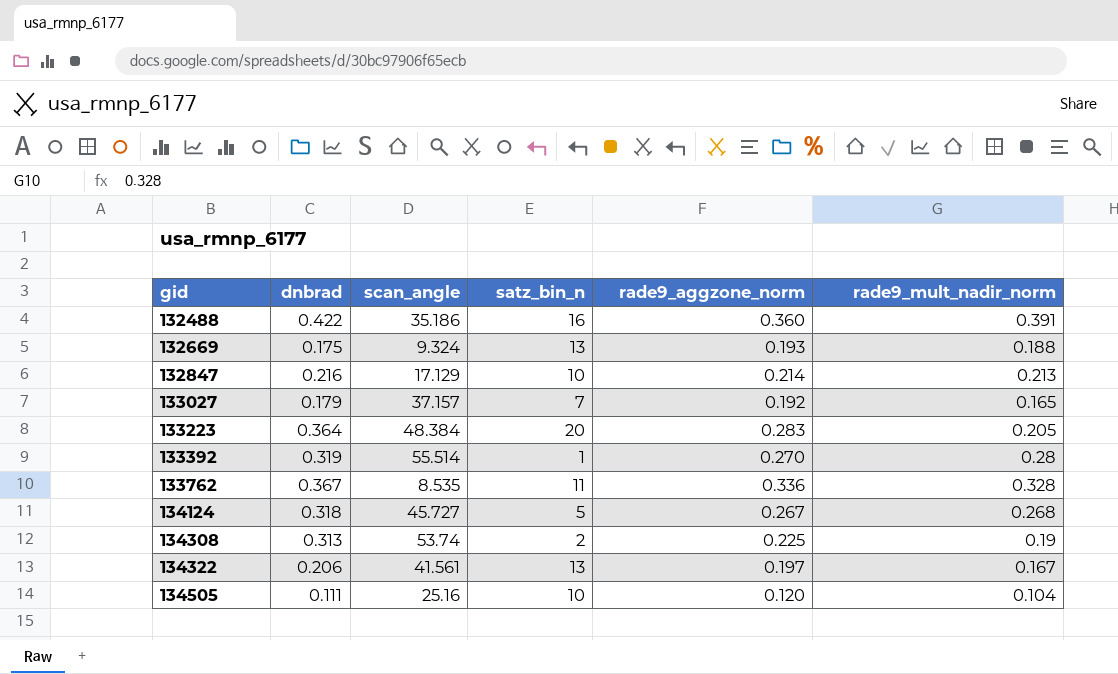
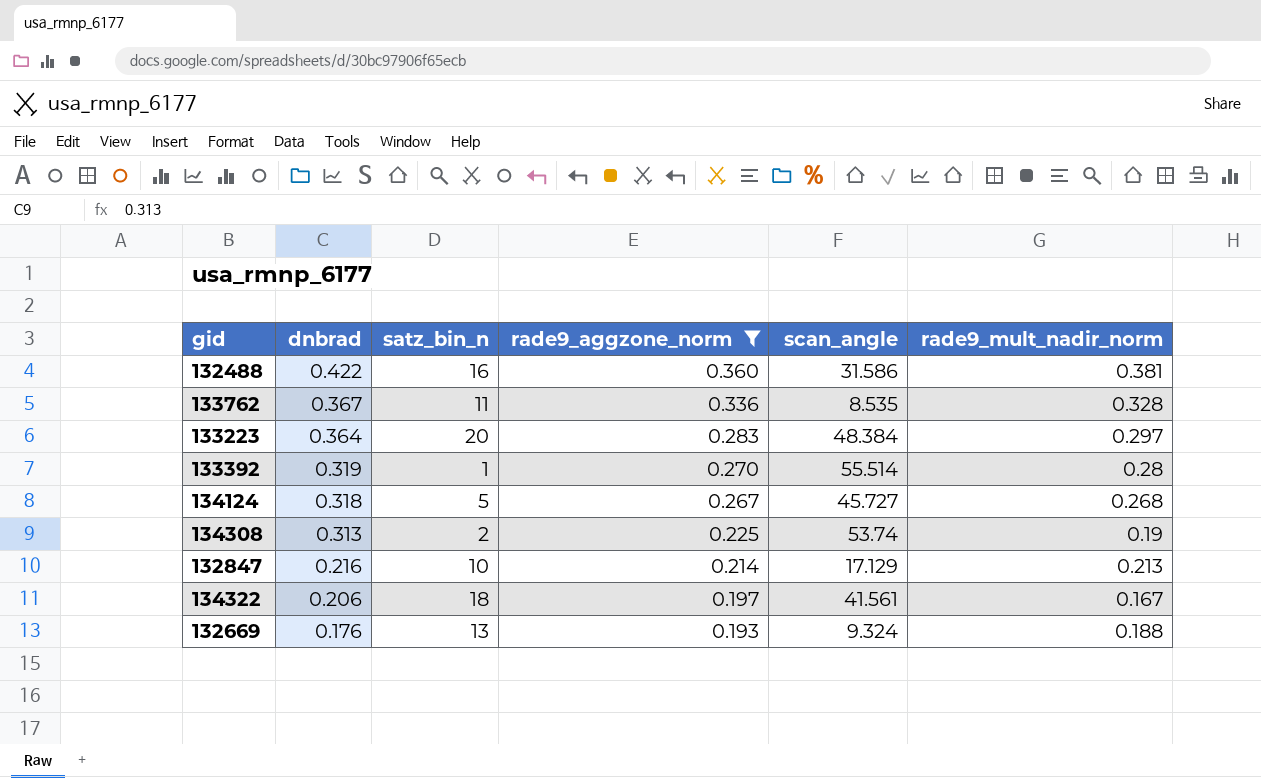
filter: none -> rade9_aggzone_norm >= 0.193
row order: gid ascending -> dnbrad descending
column scan_angle | position: 3 -> 5
132488 | scan_angle: 35.186 -> 31.586
132488 | rade9_mult_nadir_norm: 0.391 -> 0.381
133223 | rade9_mult_nadir_norm: 0.205 -> 0.297
134322 | satz_bin_n: 13 -> 18
132669 | dnbrad: 0.175 -> 0.176

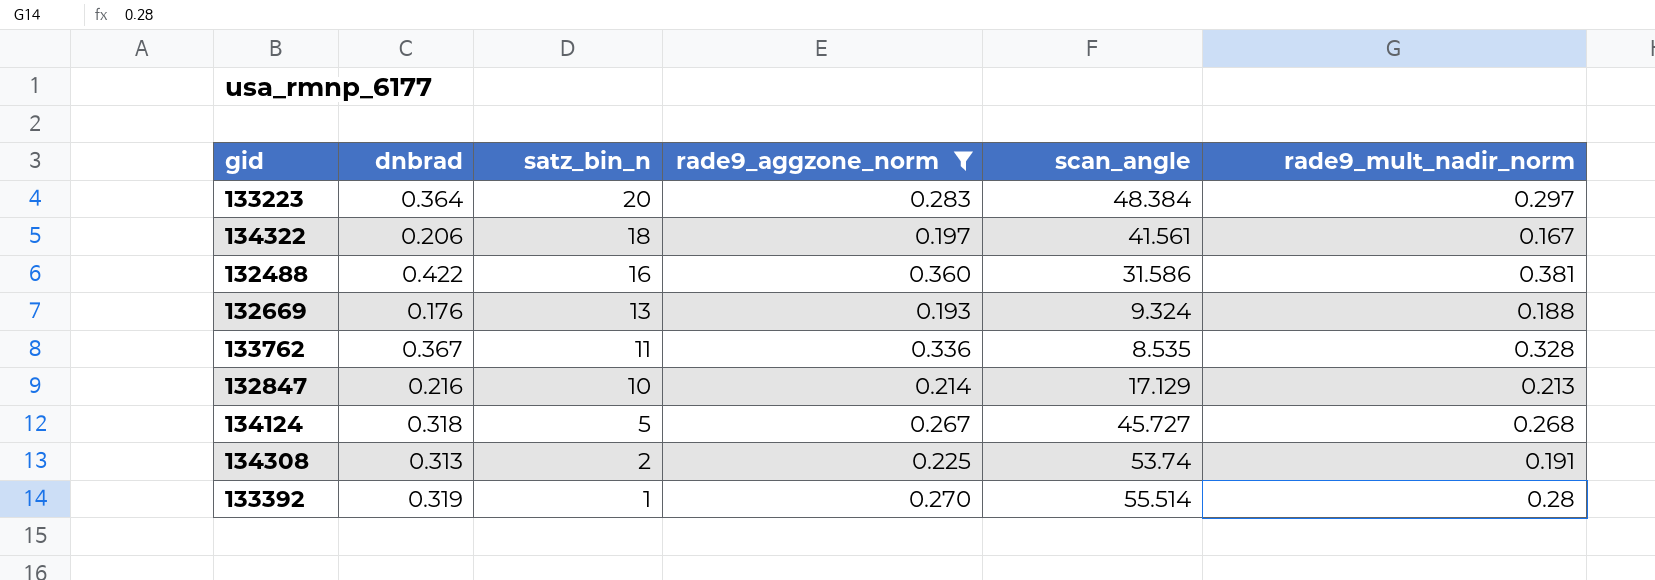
row order: dnbrad descending -> satz_bin_n descending
134308 | rade9_mult_nadir_norm: 0.19 -> 0.191

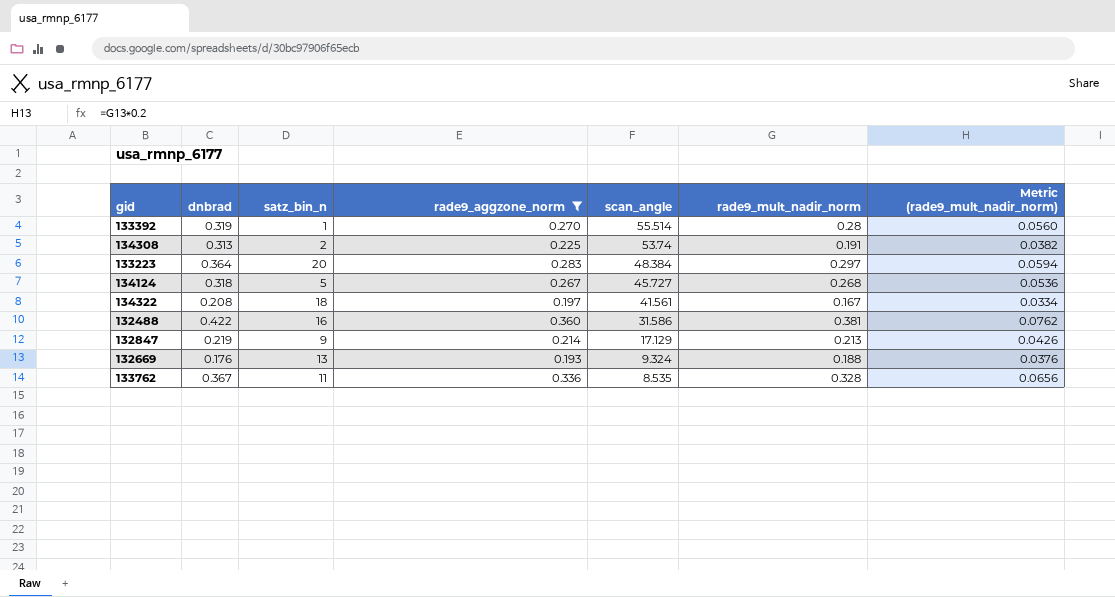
row order: satz_bin_n descending -> scan_angle descending
column Metric (rade9_mult_nadir_norm) | formula: none -> [rade9_mult_nadir_norm] * 0.2
134322 | dnbrad: 0.206 -> 0.208
132847 | dnbrad: 0.216 -> 0.219
132847 | satz_bin_n: 10 -> 9

